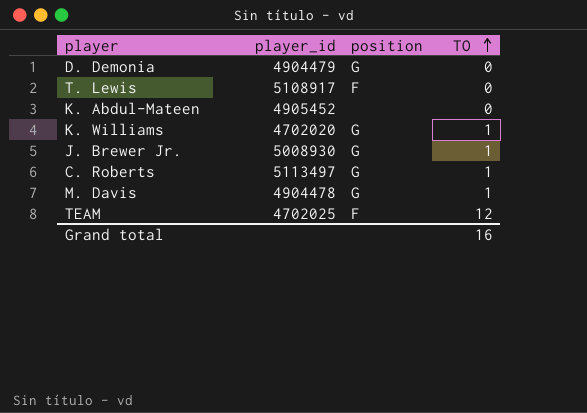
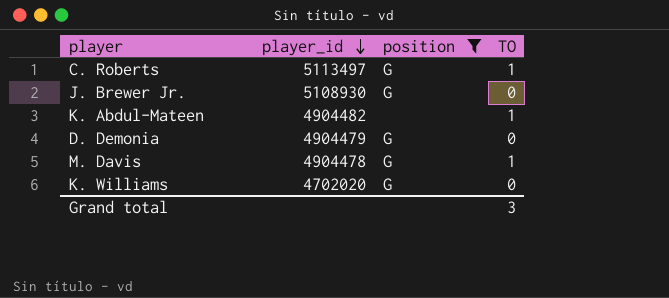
filter: none -> position != F
row order: TO ascending -> player_id descending
J. Brewer Jr. | player_id: 5008930 -> 5108930
J. Brewer Jr. | TO: 1 -> 0
K. Abdul-Mateen | player_id: 4905452 -> 4904482
K. Abdul-Mateen | TO: 0 -> 1
K. Williams | TO: 1 -> 0
Grand total | TO: 16 -> 3

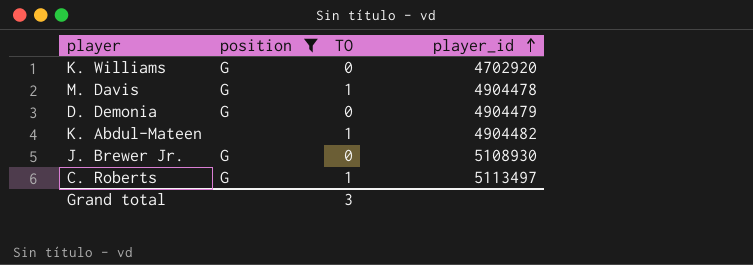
row order: player_id descending -> player_id ascending
column player_id | position: 2 -> 4
K. Williams | player_id: 4702020 -> 4702920

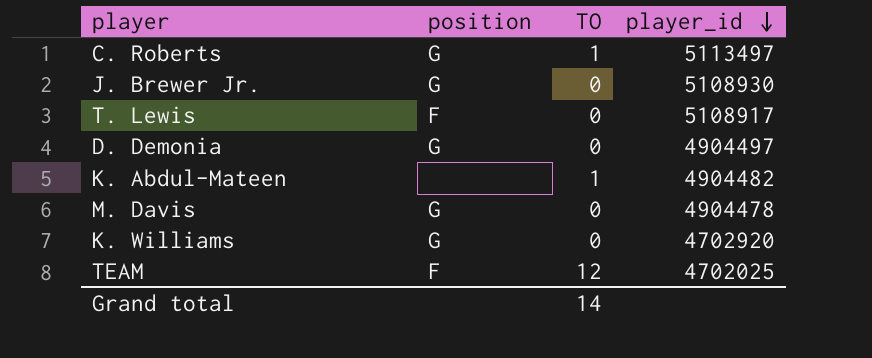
filter: position != F -> none
row order: player_id ascending -> player_id descending
D. Demonia | player_id: 4904479 -> 4904497
M. Davis | TO: 1 -> 0
Grand total | TO: 3 -> 14

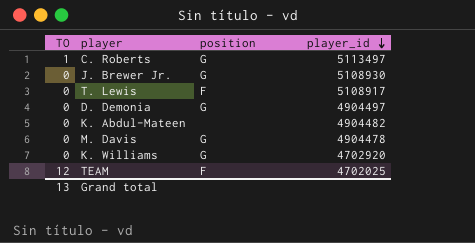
column TO | position: 3 -> 1
K. Abdul-Mateen | TO: 1 -> 0
Grand total | TO: 14 -> 13

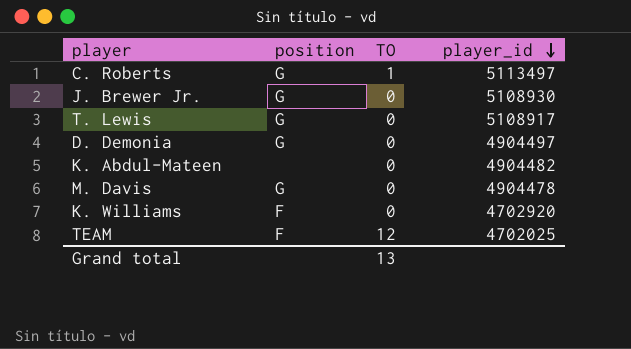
column TO | position: 1 -> 3
T. Lewis | position: F -> G
K. Williams | position: G -> F

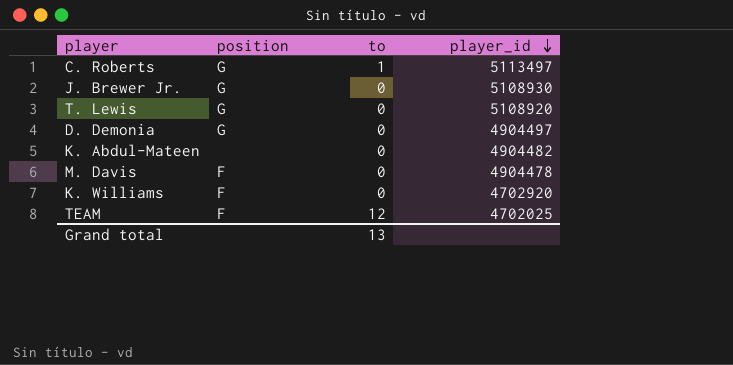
column name: TO -> to
T. Lewis | player_id: 5108917 -> 5108920
M. Davis | position: G -> F

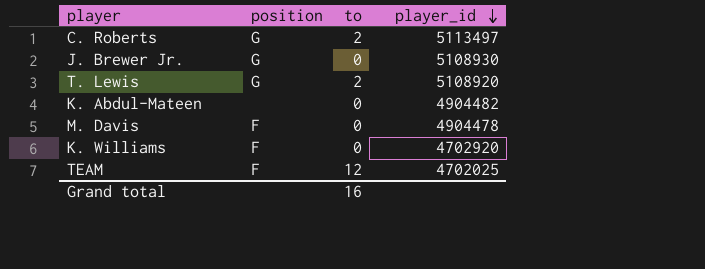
row D. Demonia: G | 0 | 4904497 -> none
C. Roberts | to: 1 -> 2
T. Lewis | to: 0 -> 2
Grand total | to: 13 -> 16

